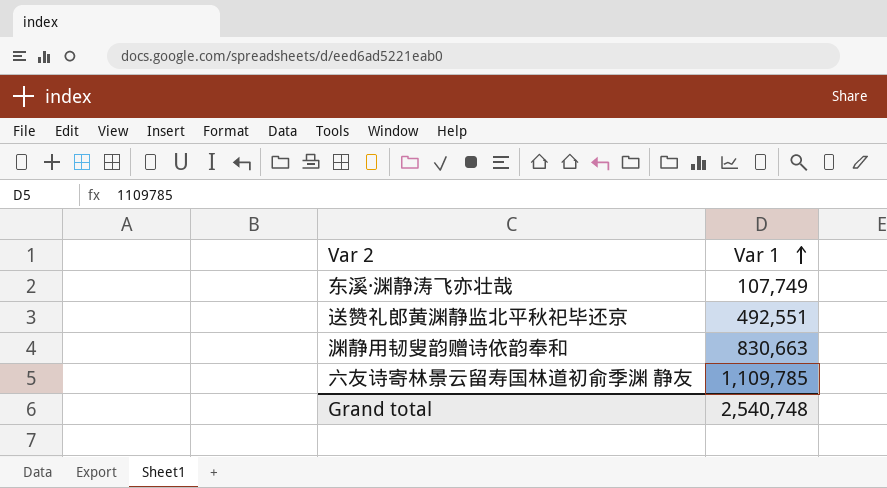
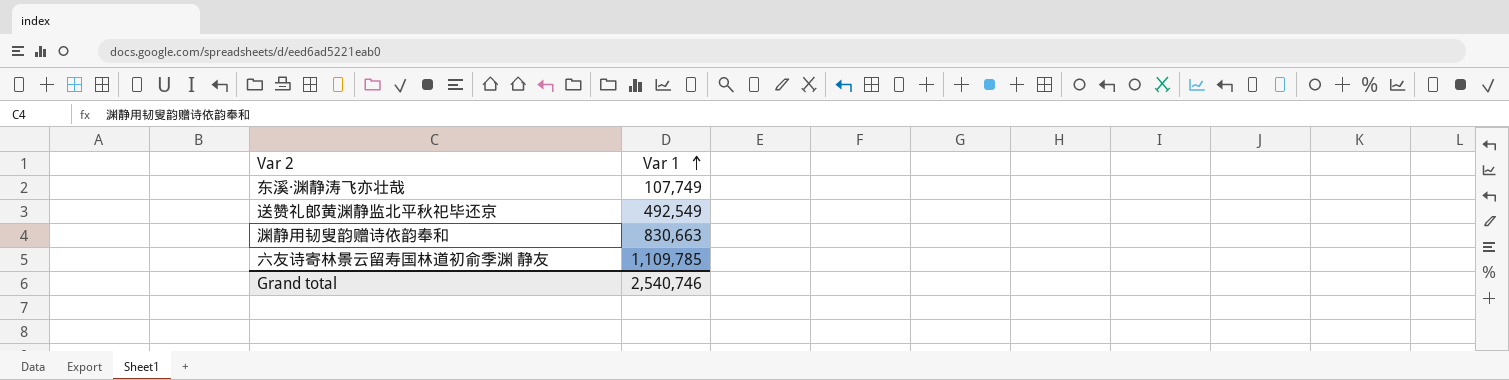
送赞礼郎黄渊静监北平秋祀毕还京 | Var 1: 492,551 -> 492,549
Grand total | Var 1: 2,540,748 -> 2,540,746

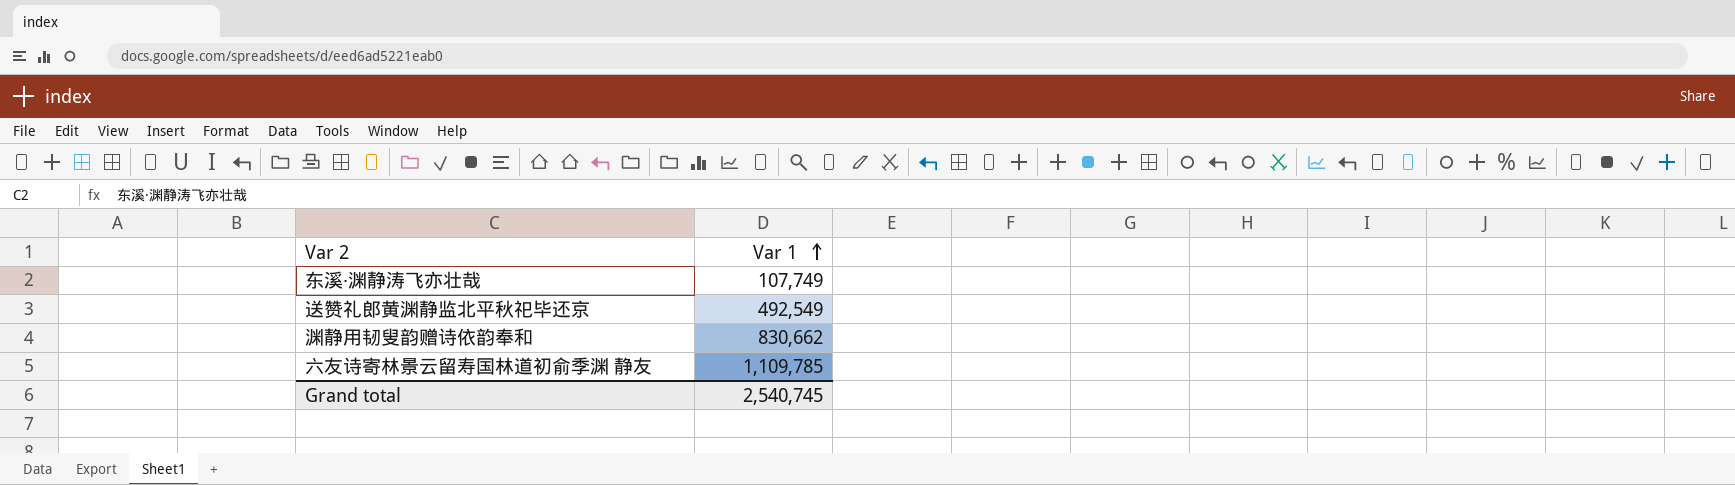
渊静用韧叟韵赠诗依韵奉和 | Var 1: 830,663 -> 830,662
Grand total | Var 1: 2,540,746 -> 2,540,745

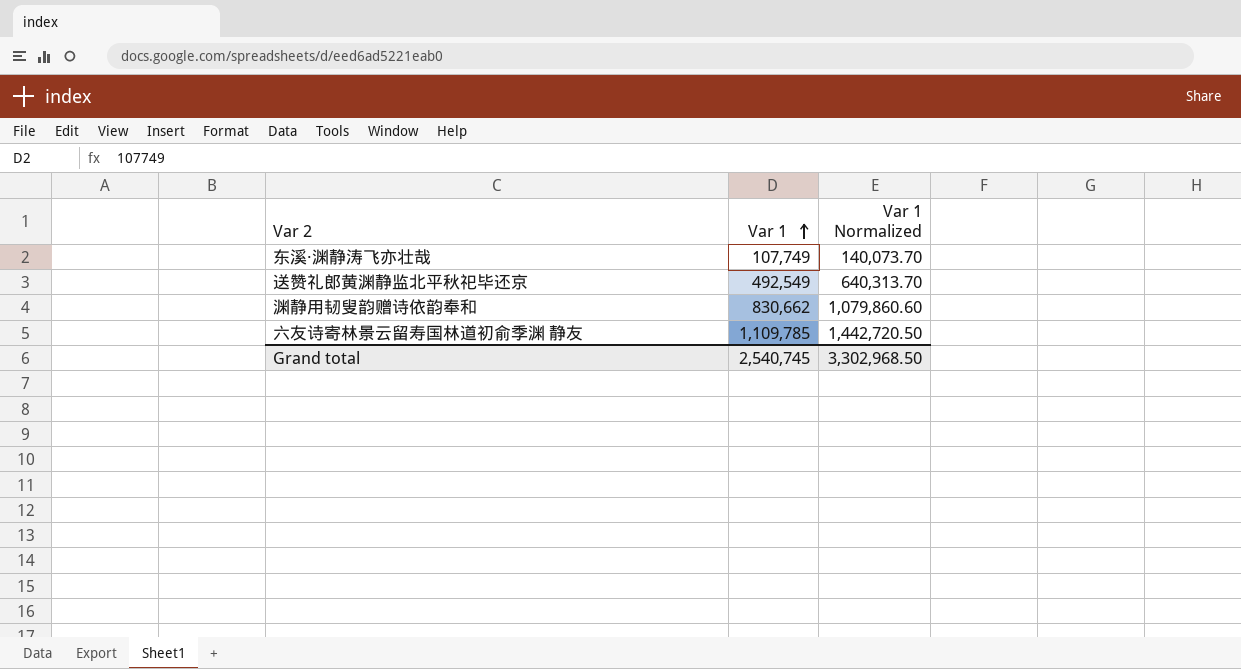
column Var 1 Normalized | formula: none -> [Var 1] * 1.3

